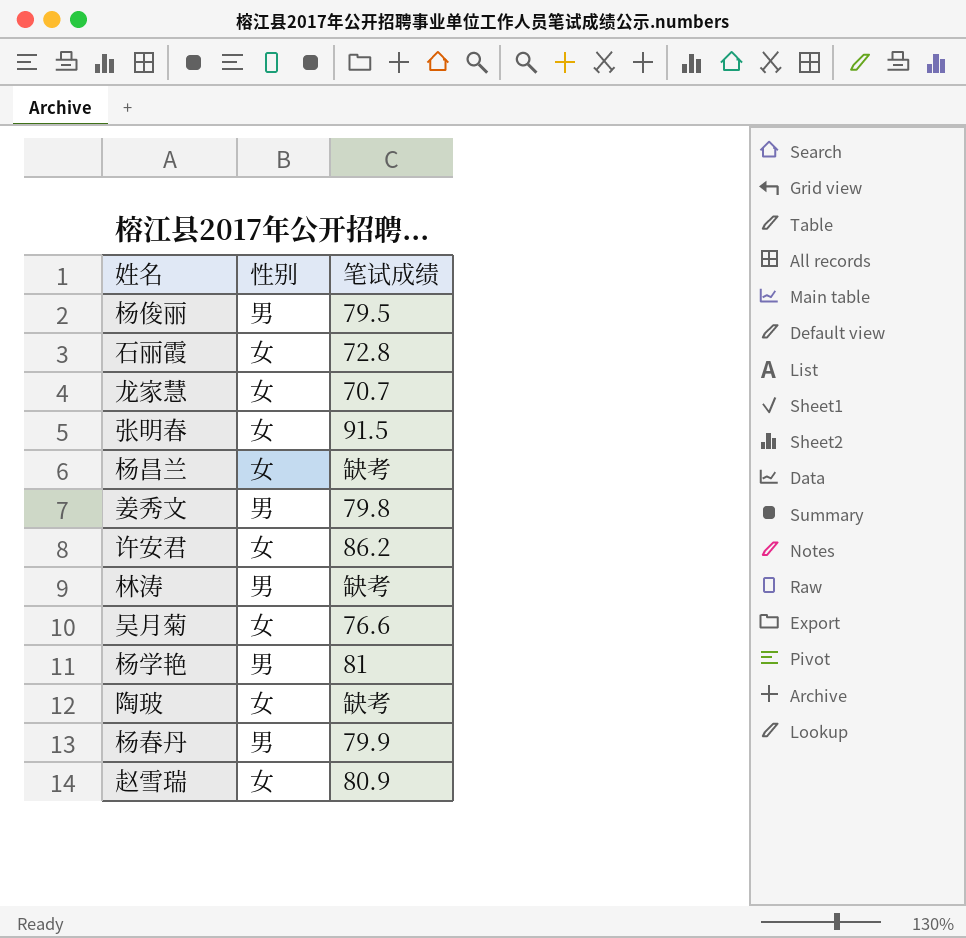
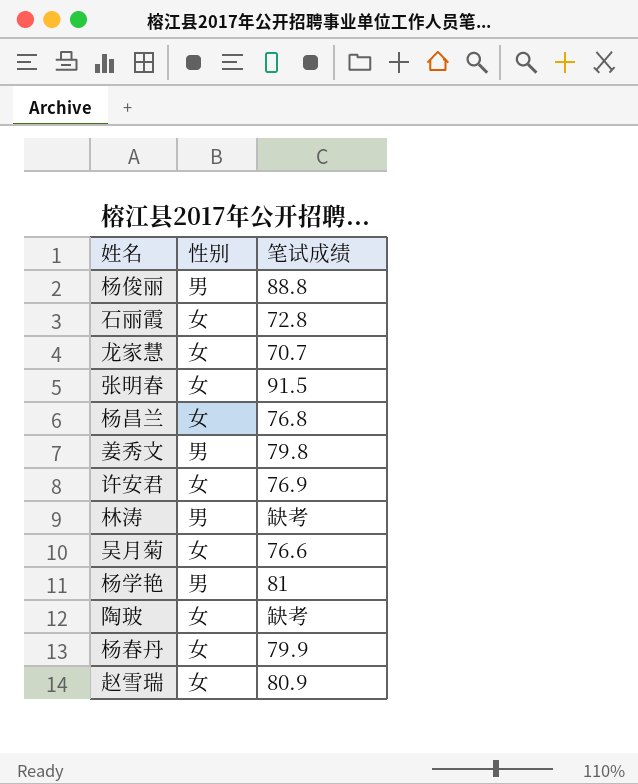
杨俊丽 | 笔试成绩: 79.5 -> 88.8
杨昌兰 | 笔试成绩: 缺考 -> 76.8
许安君 | 笔试成绩: 86.2 -> 76.9
杨春丹 | 性别: 男 -> 女

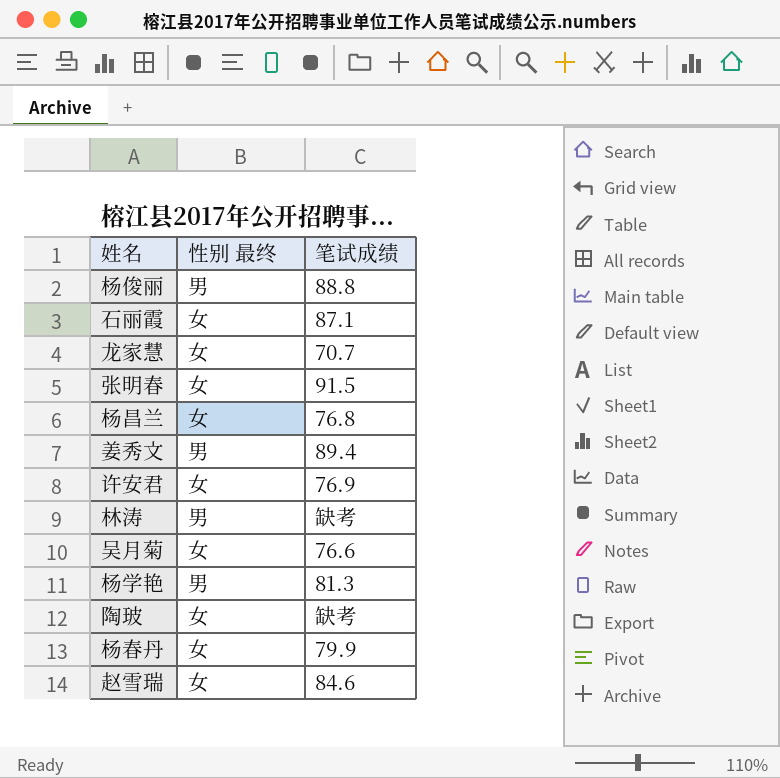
column name: 性别 -> 性别 最终
石丽霞 | 笔试成绩: 72.8 -> 87.1
姜秀文 | 笔试成绩: 79.8 -> 89.4
杨学艳 | 笔试成绩: 81 -> 81.3
赵雪瑞 | 笔试成绩: 80.9 -> 84.6

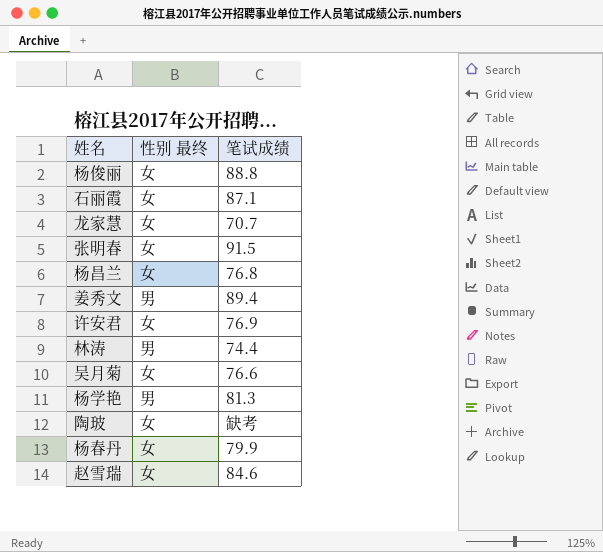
杨俊丽 | 性别 最终: 男 -> 女
林涛 | 笔试成绩: 缺考 -> 74.4

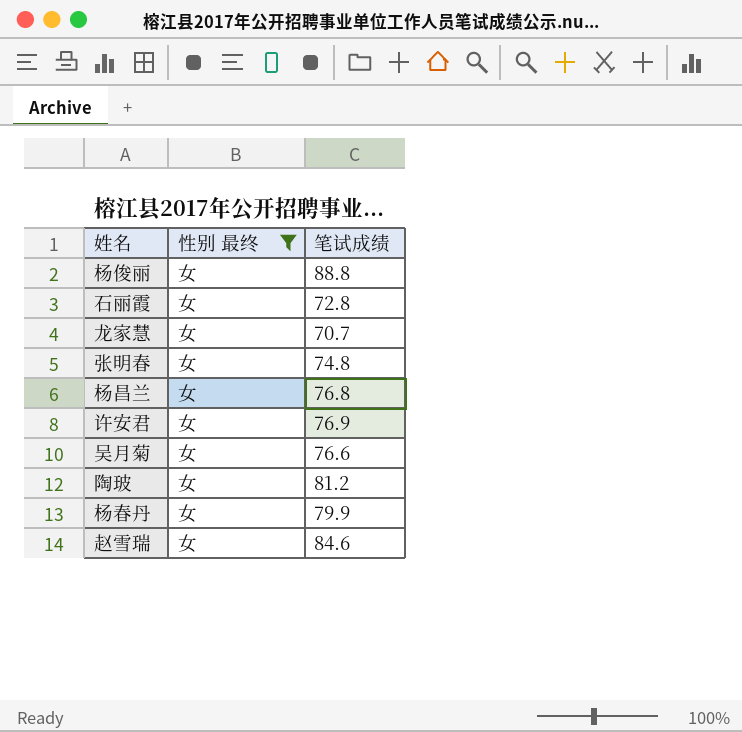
filter: none -> 性别 最终 = 女
石丽霞 | 笔试成绩: 87.1 -> 72.8
张明春 | 笔试成绩: 91.5 -> 74.8
陶玻 | 笔试成绩: 缺考 -> 81.2

